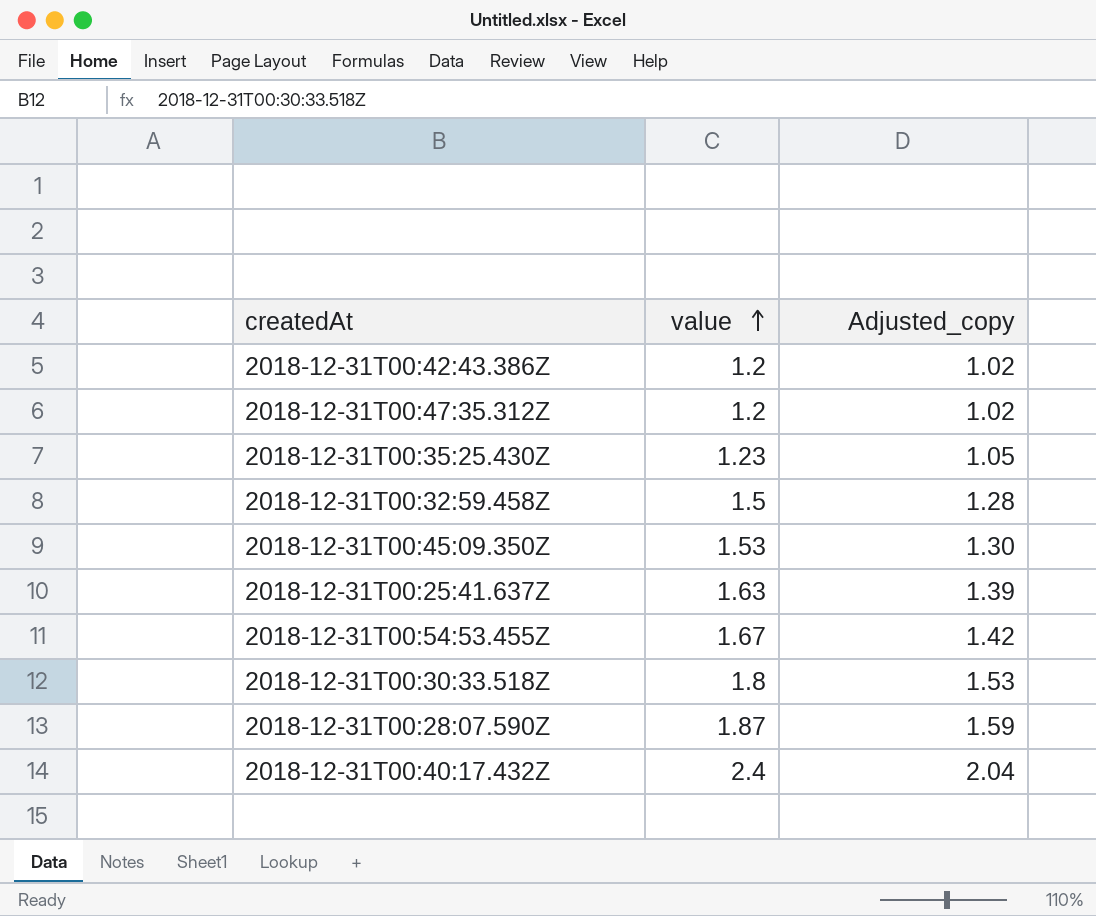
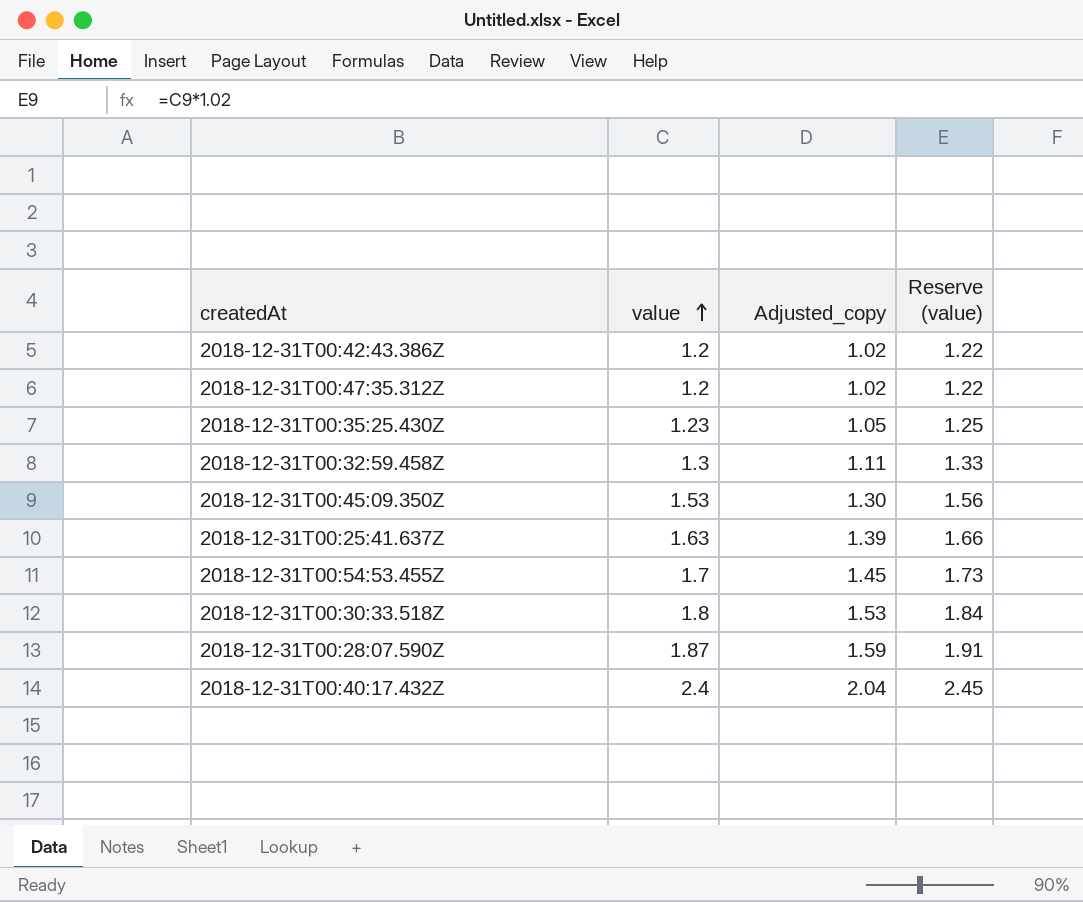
column Reserve (value) | formula: none -> [value] * 1.02
2018-12-31T00:32:59.458Z | value: 1.5 -> 1.3
2018-12-31T00:32:59.458Z | Adjusted_copy: 1.28 -> 1.11
2018-12-31T00:54:53.455Z | value: 1.67 -> 1.7
2018-12-31T00:54:53.455Z | Adjusted_copy: 1.42 -> 1.45

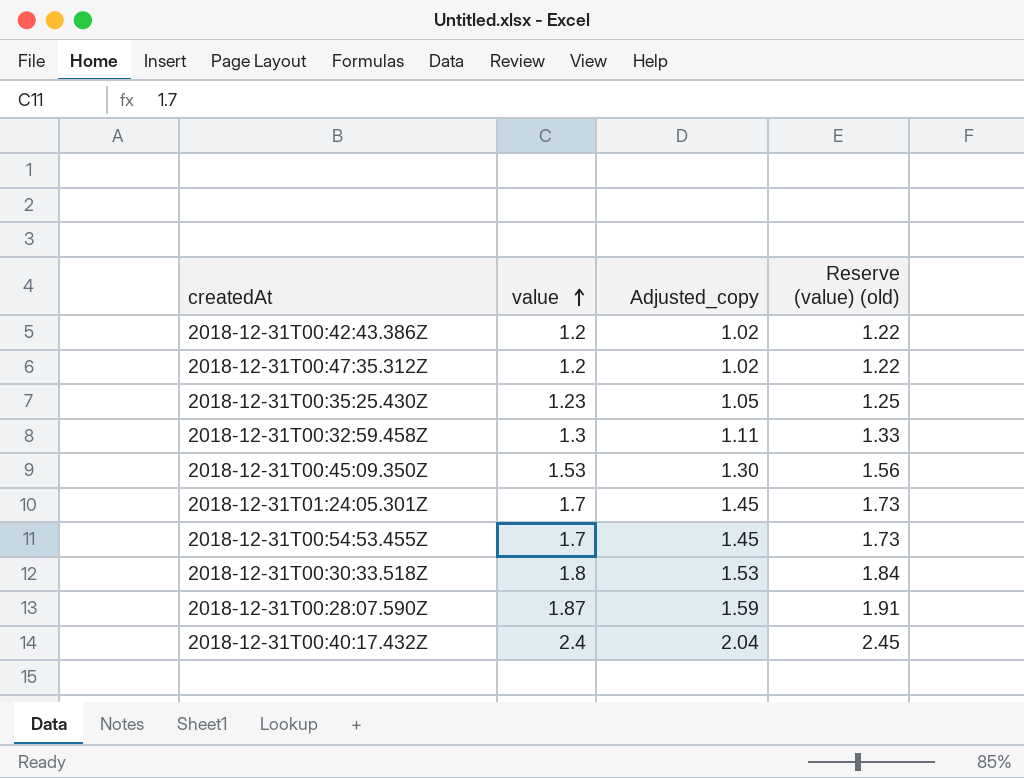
column name: Reserve (value) -> Reserve (value) (old)
row 2018-12-31T00:25:41.637Z: 1.63 | 1.39 | 1.66 -> none
row 2018-12-31T01:24:05.301Z: none -> 1.7 | 1.45 | 1.73

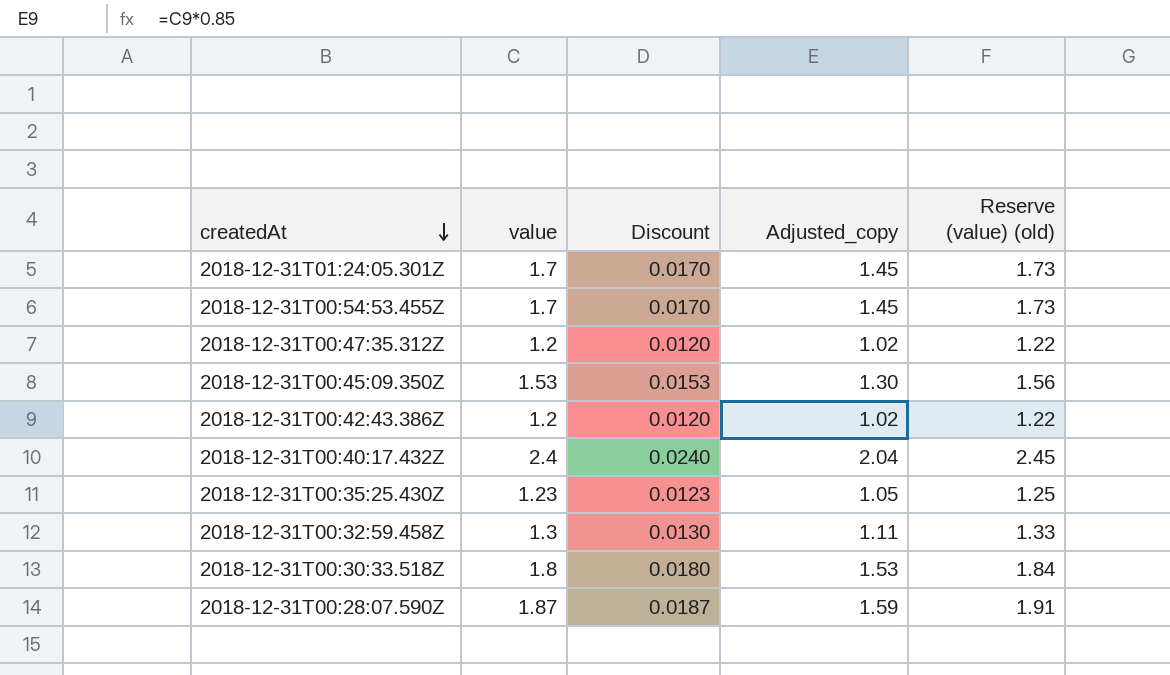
row order: value ascending -> createdAt descending
column Discount | formula: none -> [value] * 0.01

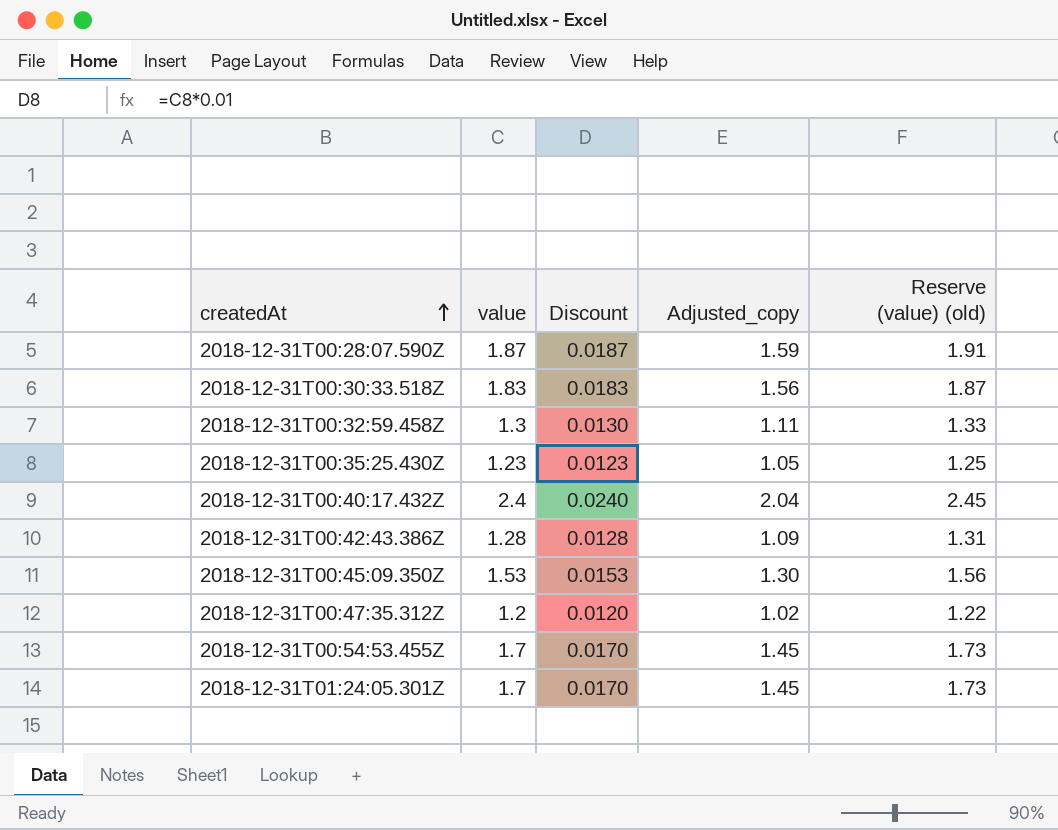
row order: createdAt descending -> createdAt ascending
2018-12-31T00:30:33.518Z | value: 1.8 -> 1.83
2018-12-31T00:30:33.518Z | Discount: 0.0180 -> 0.0183
2018-12-31T00:30:33.518Z | Adjusted_copy: 1.53 -> 1.56
2018-12-31T00:30:33.518Z | Reserve (value) (old): 1.84 -> 1.87
2018-12-31T00:42:43.386Z | value: 1.2 -> 1.28
2018-12-31T00:42:43.386Z | Discount: 0.0120 -> 0.0128
2018-12-31T00:42:43.386Z | Adjusted_copy: 1.02 -> 1.09
2018-12-31T00:42:43.386Z | Reserve (value) (old): 1.22 -> 1.31

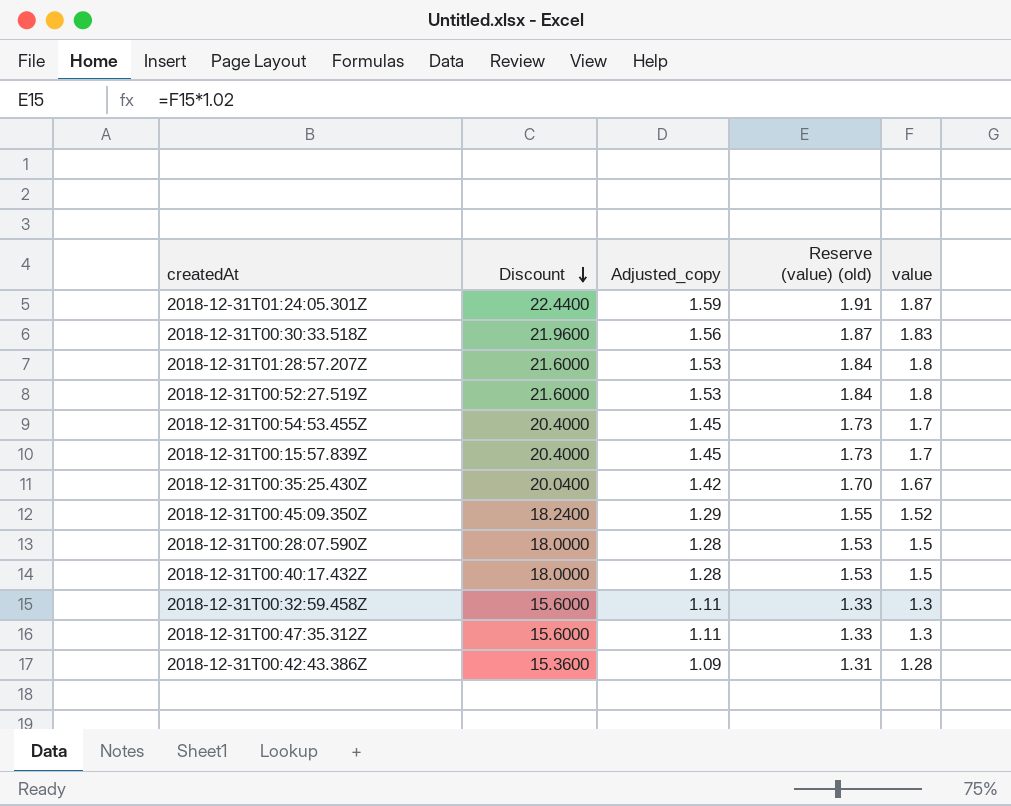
row order: createdAt ascending -> Discount descending
column Discount | formula: [value] * 0.01 -> [value] * 12
column value | position: 2 -> 5
2018-12-31T01:24:05.301Z | Adjusted_copy: 1.45 -> 1.59
2018-12-31T01:24:05.301Z | Reserve (value) (old): 1.73 -> 1.91
2018-12-31T01:24:05.301Z | value: 1.7 -> 1.87
row 2018-12-31T01:28:57.207Z: none -> 21.6000 | 1.53 | 1.84 | 1.8
row 2018-12-31T00:52:27.519Z: none -> 21.6000 | 1.53 | 1.84 | 1.8
row 2018-12-31T00:15:57.839Z: none -> 20.4000 | 1.45 | 1.73 | 1.7
2018-12-31T00:35:25.430Z | Adjusted_copy: 1.05 -> 1.42
2018-12-31T00:35:25.430Z | Reserve (value) (old): 1.25 -> 1.70
2018-12-31T00:35:25.430Z | value: 1.23 -> 1.67
2018-12-31T00:45:09.350Z | Adjusted_copy: 1.30 -> 1.29
2018-12-31T00:45:09.350Z | Reserve (value) (old): 1.56 -> 1.55
2018-12-31T00:45:09.350Z | value: 1.53 -> 1.52
2018-12-31T00:28:07.590Z | Adjusted_copy: 1.59 -> 1.28
2018-12-31T00:28:07.590Z | Reserve (value) (old): 1.91 -> 1.53
2018-12-31T00:28:07.590Z | value: 1.87 -> 1.5
2018-12-31T00:40:17.432Z | Adjusted_copy: 2.04 -> 1.28
2018-12-31T00:40:17.432Z | Reserve (value) (old): 2.45 -> 1.53
2018-12-31T00:40:17.432Z | value: 2.4 -> 1.5
2018-12-31T00:47:35.312Z | Adjusted_copy: 1.02 -> 1.11
2018-12-31T00:47:35.312Z | Reserve (value) (old): 1.22 -> 1.33
2018-12-31T00:47:35.312Z | value: 1.2 -> 1.3

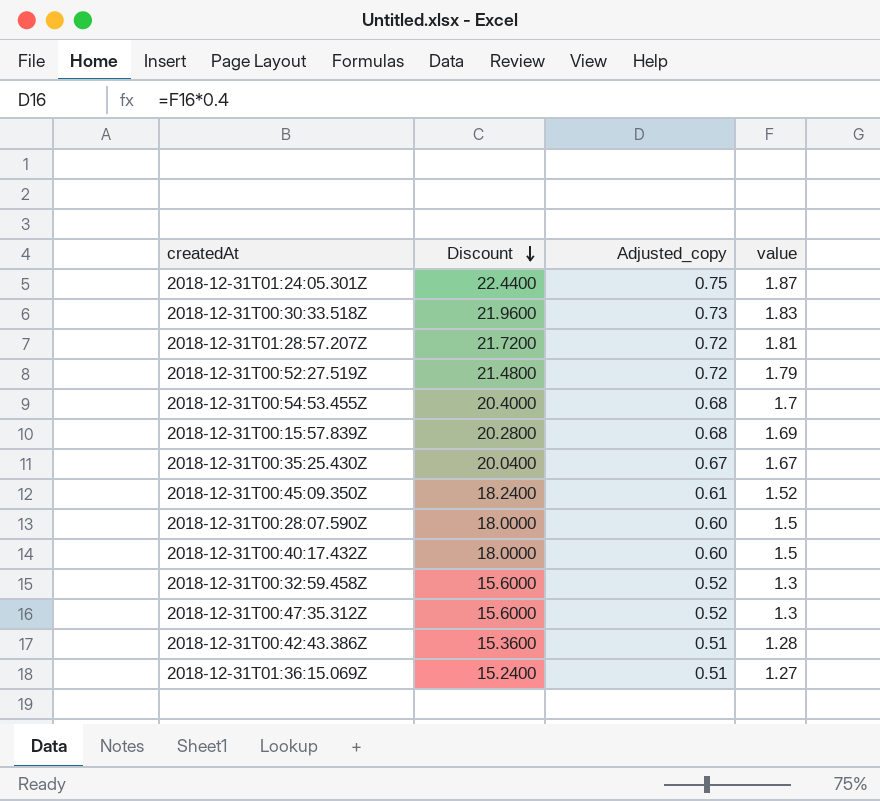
column Reserve (value) (old) | formula: [value] * 1.02 -> none
column Adjusted_copy | formula: [value] * 0.85 -> [value] * 0.4
2018-12-31T01:28:57.207Z | Discount: 21.6000 -> 21.7200
2018-12-31T01:28:57.207Z | value: 1.8 -> 1.81
2018-12-31T00:52:27.519Z | Discount: 21.6000 -> 21.4800
2018-12-31T00:52:27.519Z | value: 1.8 -> 1.79
2018-12-31T00:15:57.839Z | Discount: 20.4000 -> 20.2800
2018-12-31T00:15:57.839Z | value: 1.7 -> 1.69
row 2018-12-31T01:36:15.069Z: none -> 15.2400 | 0.51 | 1.27

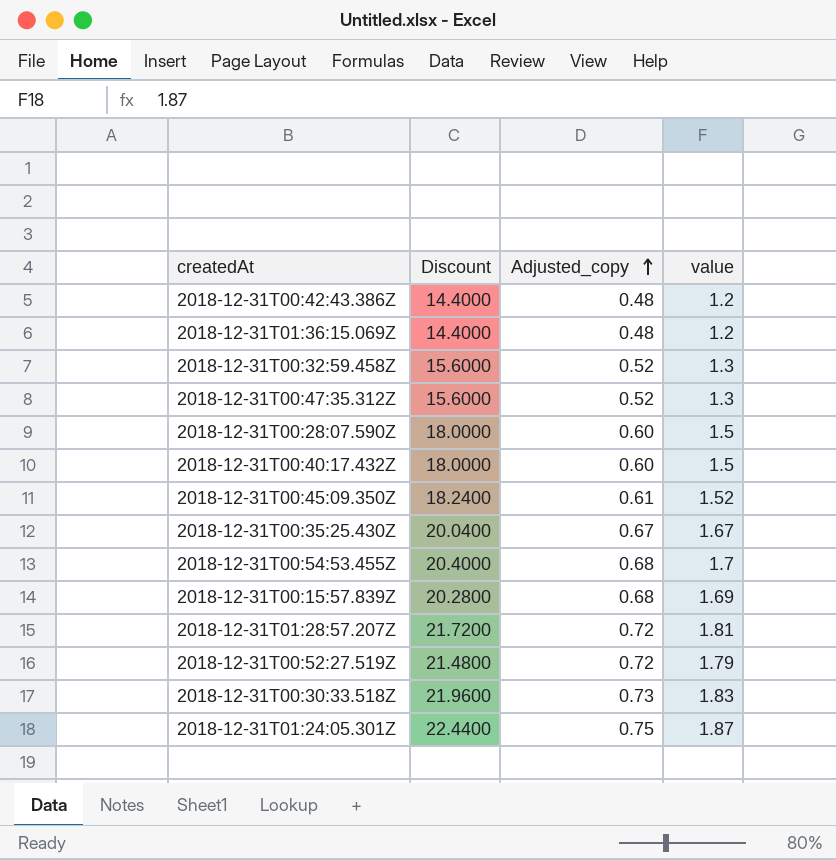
row order: Discount descending -> Adjusted_copy ascending
2018-12-31T00:42:43.386Z | Discount: 15.3600 -> 14.4000
2018-12-31T00:42:43.386Z | Adjusted_copy: 0.51 -> 0.48
2018-12-31T00:42:43.386Z | value: 1.28 -> 1.2
2018-12-31T01:36:15.069Z | Discount: 15.2400 -> 14.4000
2018-12-31T01:36:15.069Z | Adjusted_copy: 0.51 -> 0.48
2018-12-31T01:36:15.069Z | value: 1.27 -> 1.2

